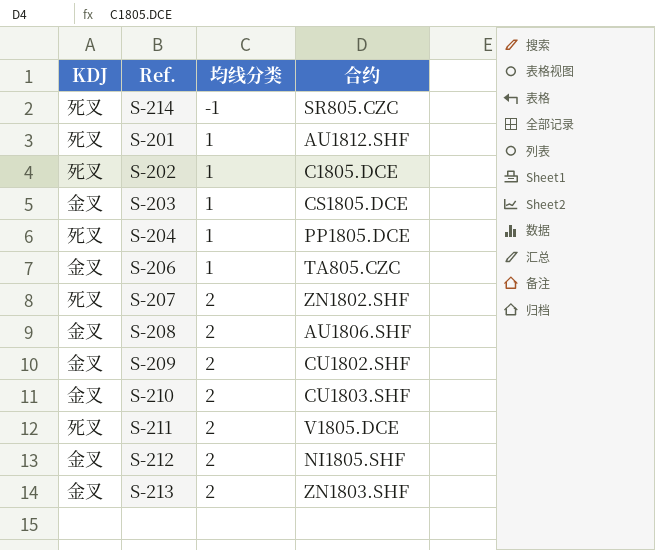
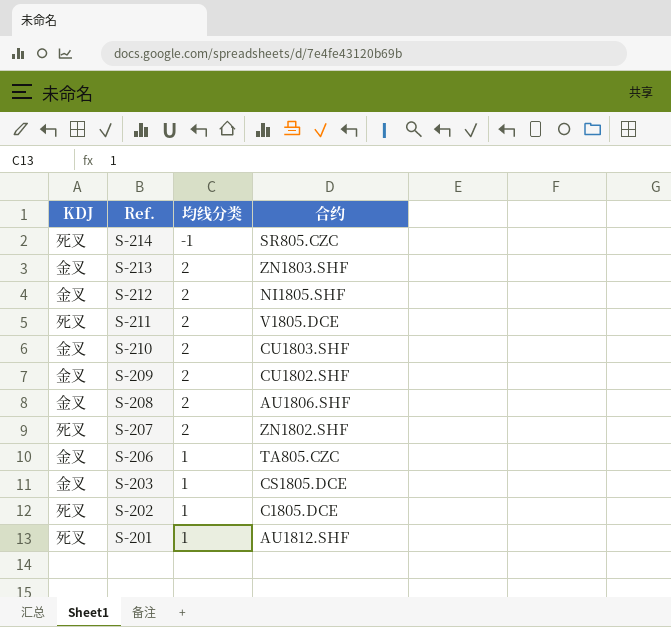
row order: 均线分类 ascending -> Ref. descending
row S-204: 死叉 | 1 | PP1805.DCE -> none

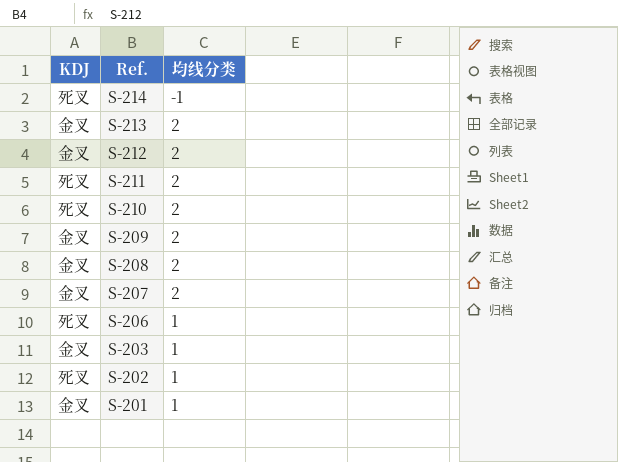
column 合约 | position: 4 -> none
S-210 | KDJ: 金叉 -> 死叉
S-207 | KDJ: 死叉 -> 金叉
S-206 | KDJ: 金叉 -> 死叉
S-201 | KDJ: 死叉 -> 金叉

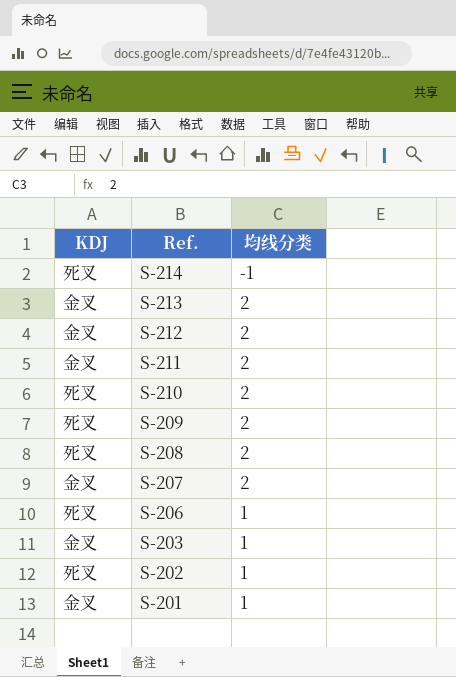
S-211 | KDJ: 死叉 -> 金叉
S-209 | KDJ: 金叉 -> 死叉
S-208 | KDJ: 金叉 -> 死叉

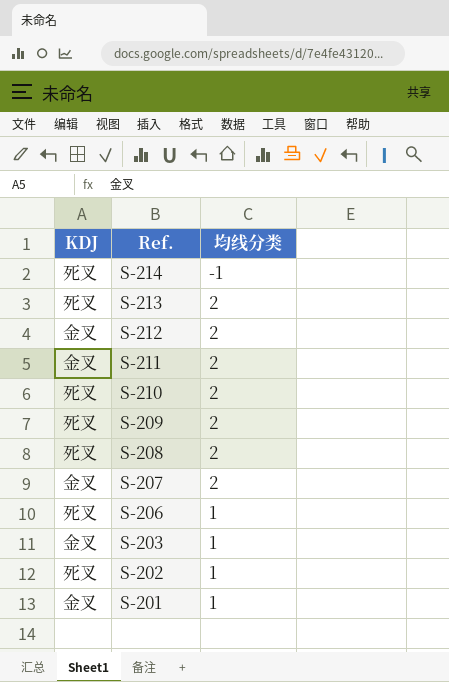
S-213 | KDJ: 金叉 -> 死叉

